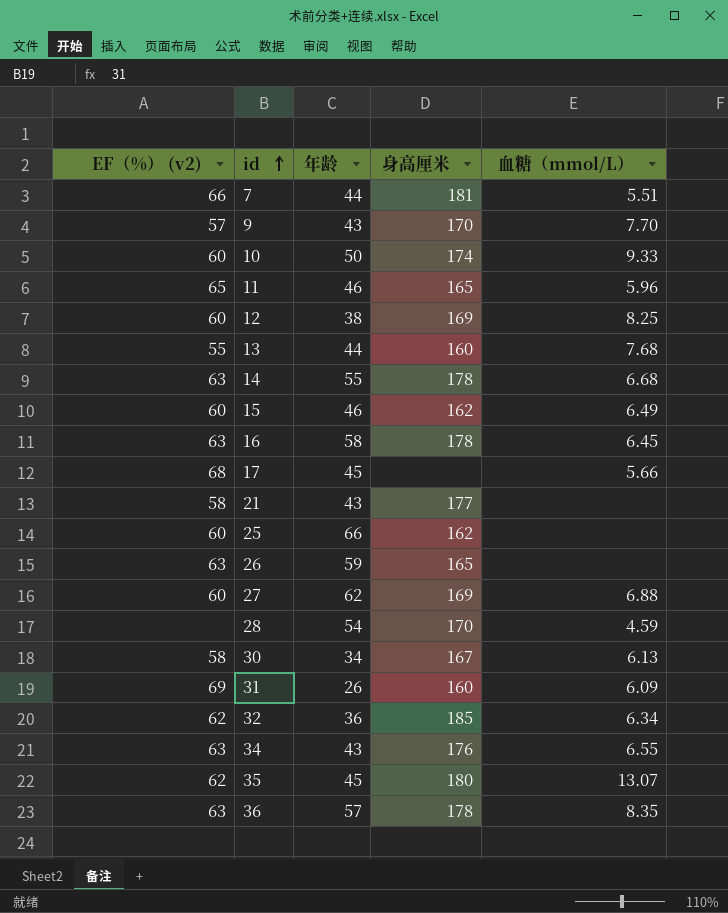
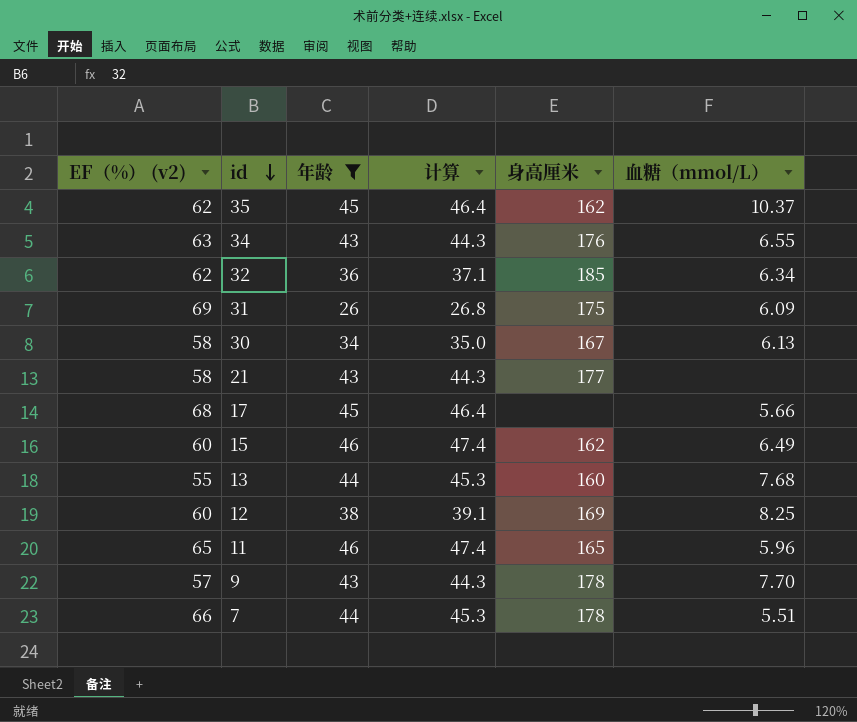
filter: none -> 年龄 <= 46
row order: id ascending -> id descending
column 计算 | formula: none -> [年龄] * 1.03
35 | 身高厘米: 180 -> 162
35 | 血糖（mmol/L）: 13.07 -> 10.37
31 | 身高厘米: 160 -> 175
9 | 身高厘米: 170 -> 178
7 | 身高厘米: 181 -> 178

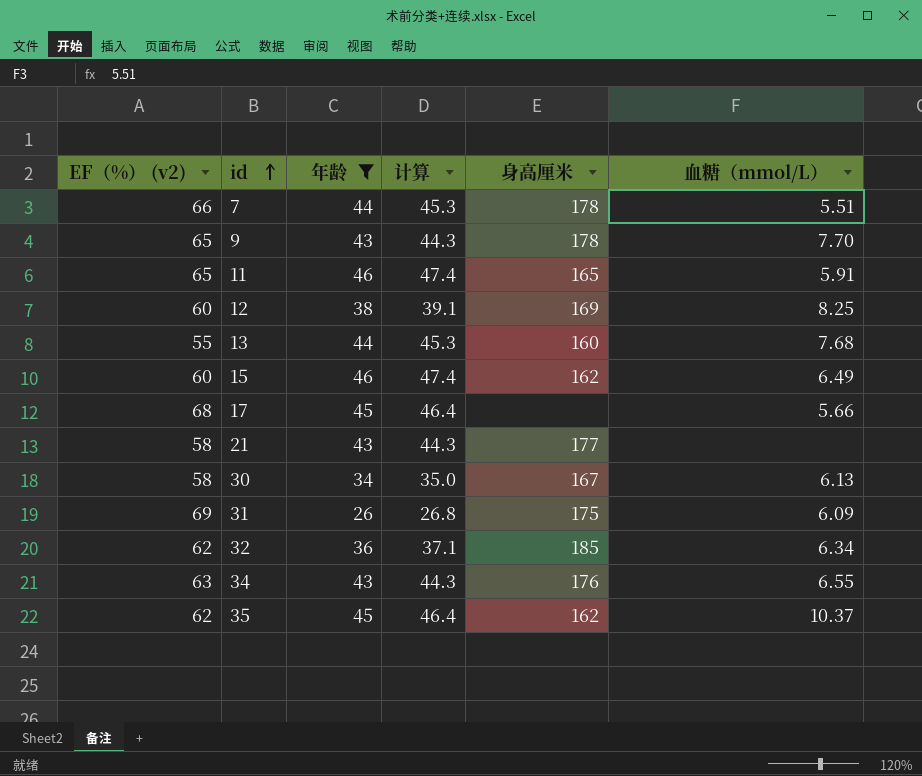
row order: id descending -> id ascending
9 | EF（%） (v2): 57 -> 65
11 | 血糖（mmol/L）: 5.96 -> 5.91

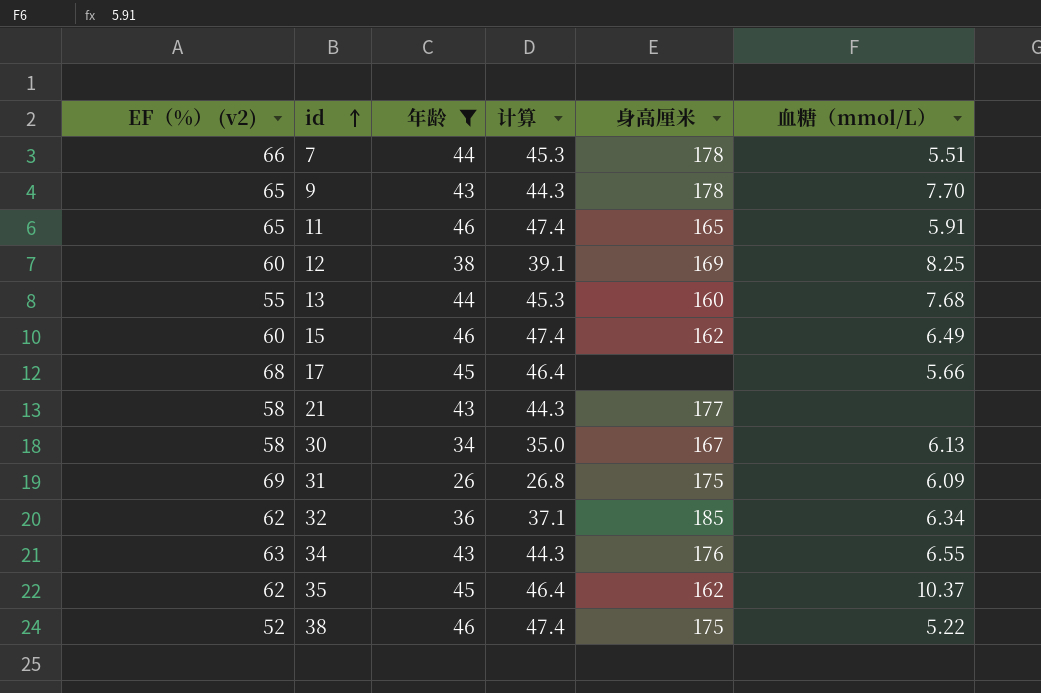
row 38: none -> 52 | 46 | 47.4 | 175 | 5.22

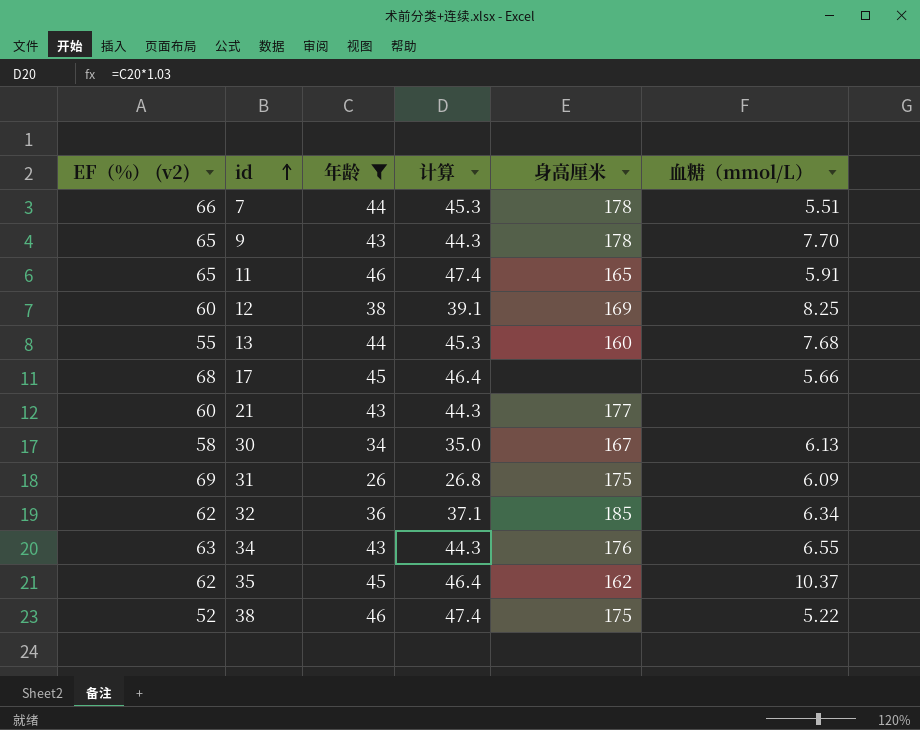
row 15: 60 | 46 | 47.4 | 162 | 6.49 -> none
21 | EF（%） (v2): 58 -> 60

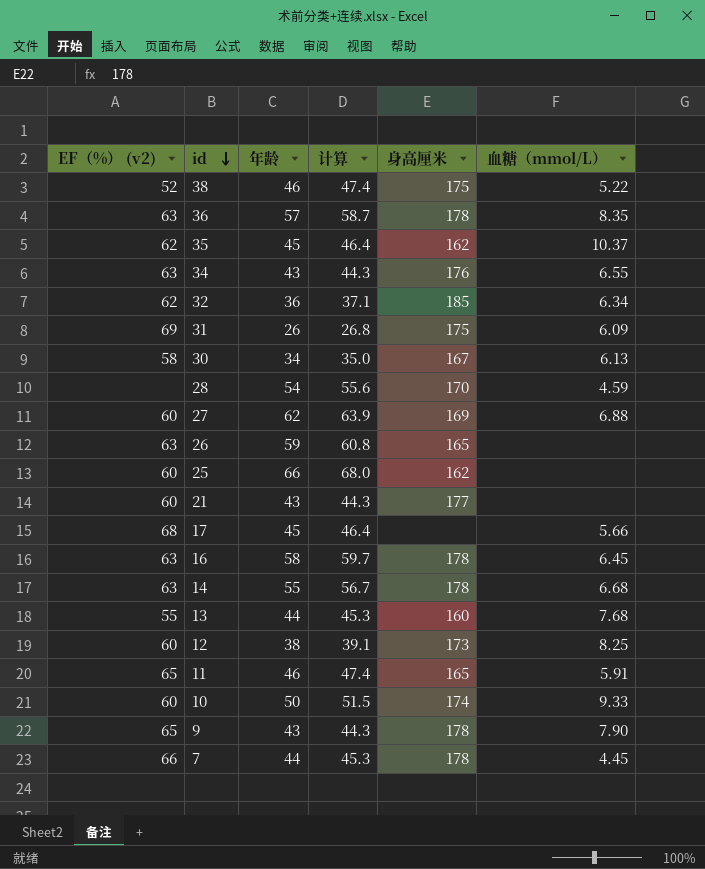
filter: 年龄 <= 46 -> none
row order: id ascending -> id descending
12 | 身高厘米: 169 -> 173
9 | 血糖（mmol/L）: 7.70 -> 7.90
7 | 血糖（mmol/L）: 5.51 -> 4.45

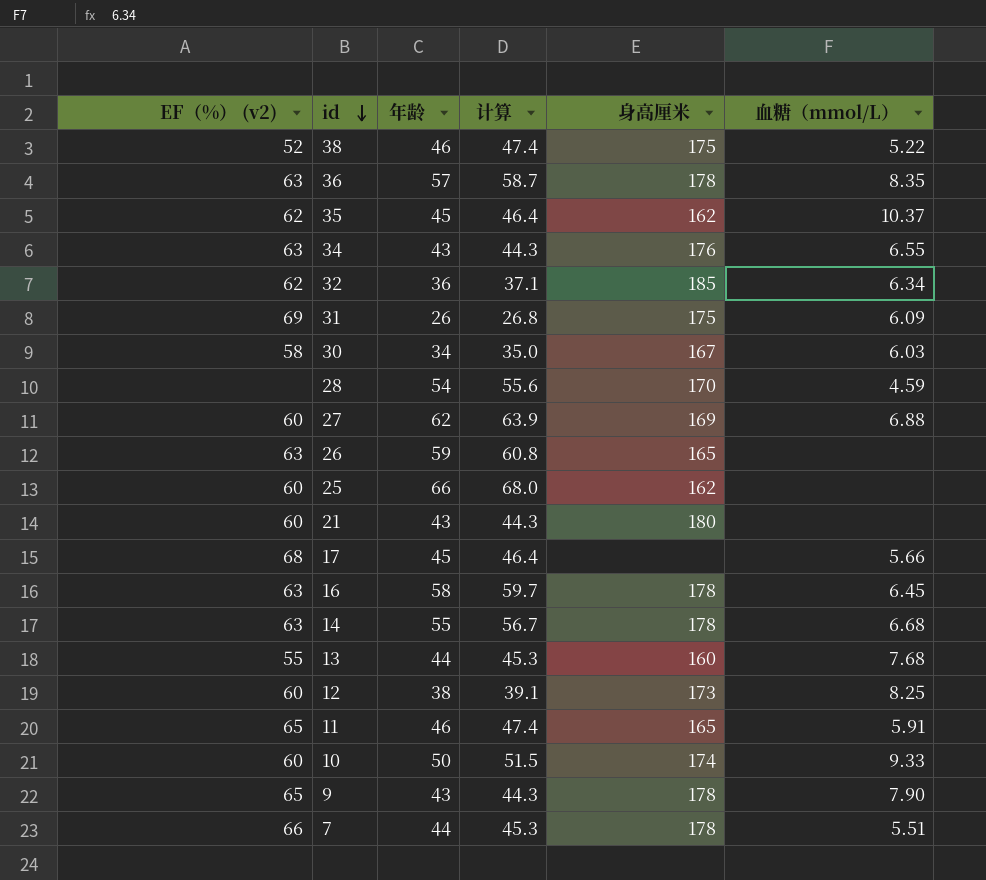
30 | 血糖（mmol/L）: 6.13 -> 6.03
21 | 身高厘米: 177 -> 180
7 | 血糖（mmol/L）: 4.45 -> 5.51

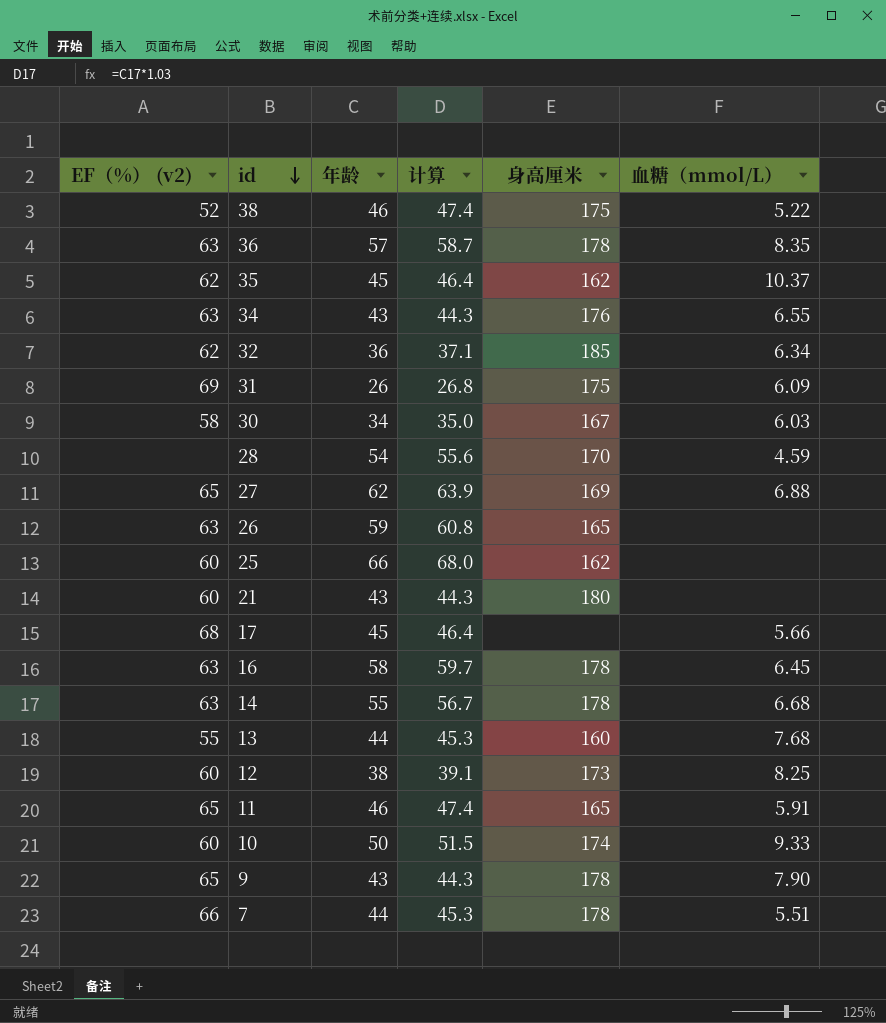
27 | EF（%） (v2): 60 -> 65

